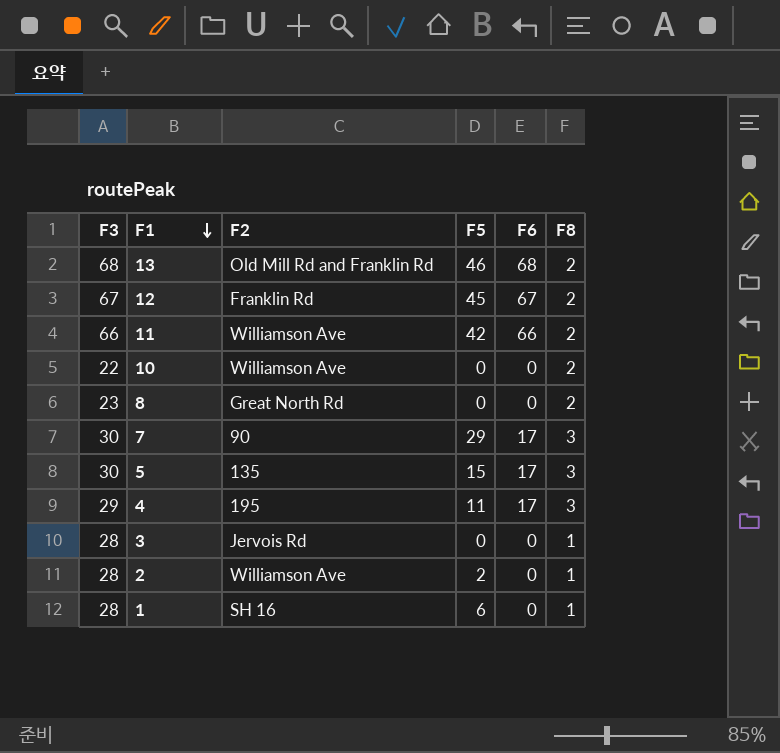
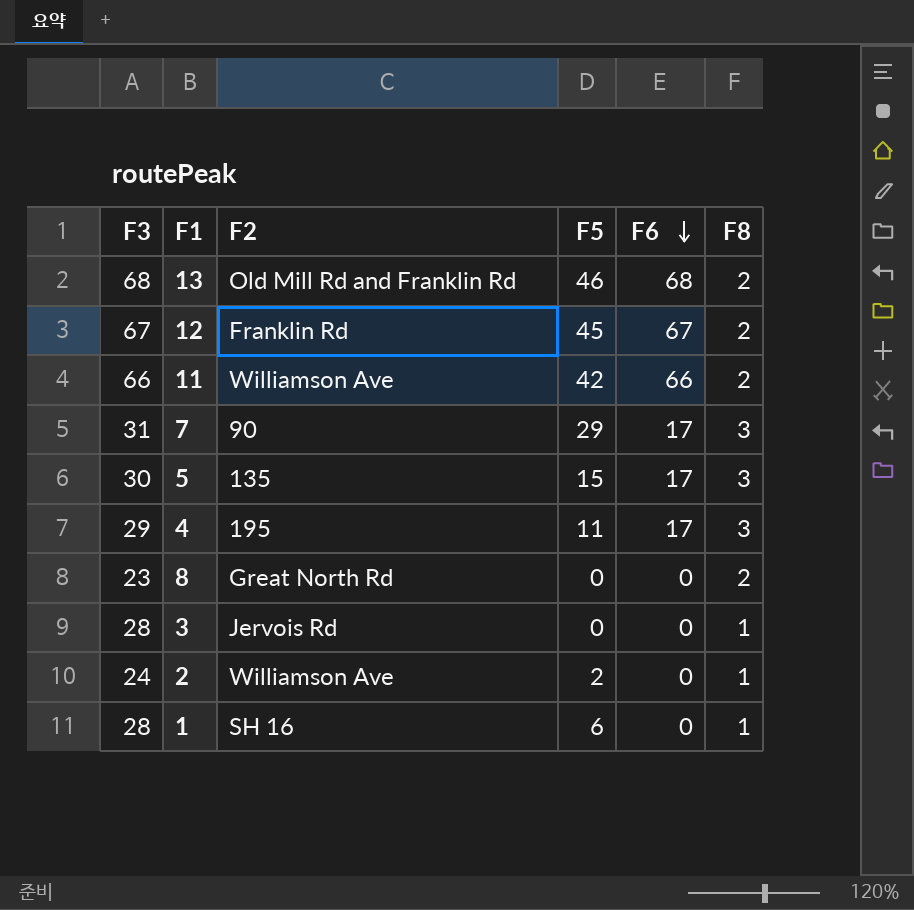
row order: F1 descending -> F6 descending
row 10: 22 | Williamson Ave | 0 | 0 | 2 -> none
7 | F3: 30 -> 31
2 | F3: 28 -> 24

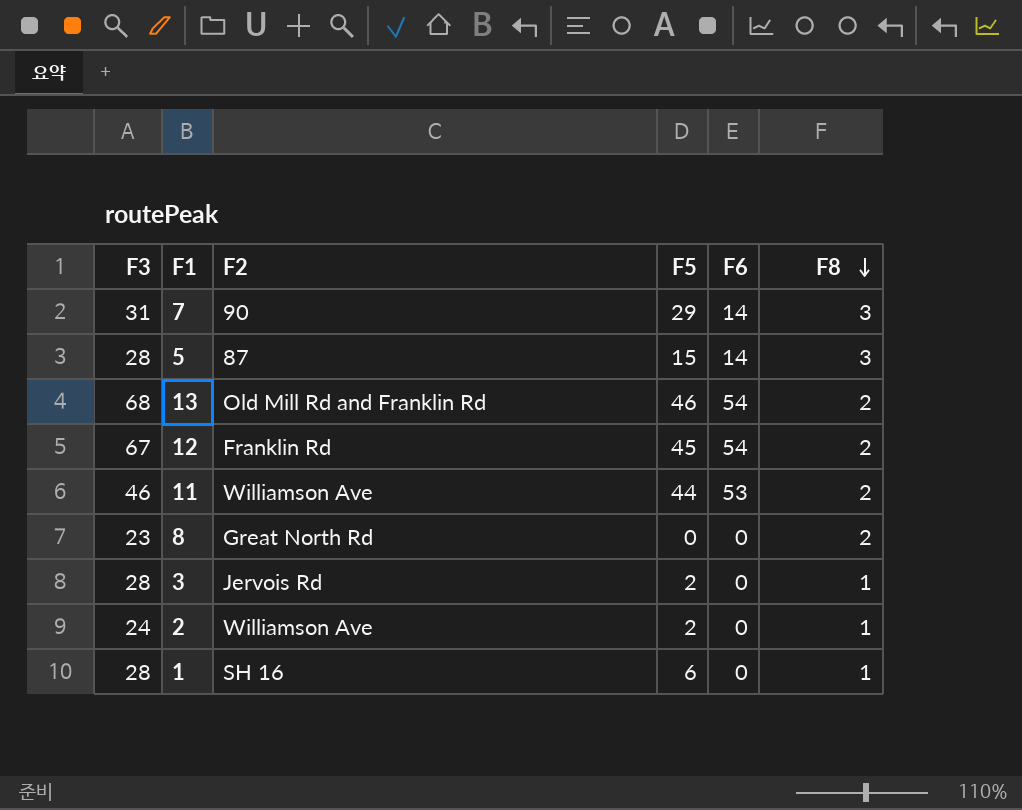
row order: F6 descending -> F8 descending
row 4: 29 | 195 | 11 | 17 | 3 -> none
7 | F6: 17 -> 14
5 | F3: 30 -> 28
5 | F2: 135 -> 87
5 | F6: 17 -> 14
13 | F6: 68 -> 54
12 | F6: 67 -> 54
11 | F3: 66 -> 46
11 | F5: 42 -> 44
11 | F6: 66 -> 53
3 | F5: 0 -> 2

